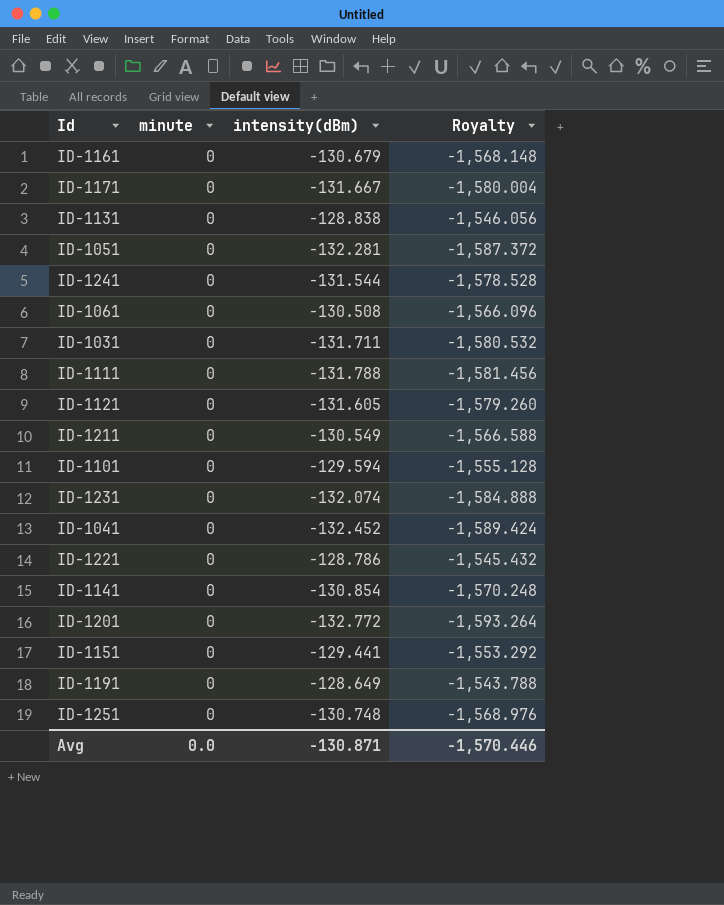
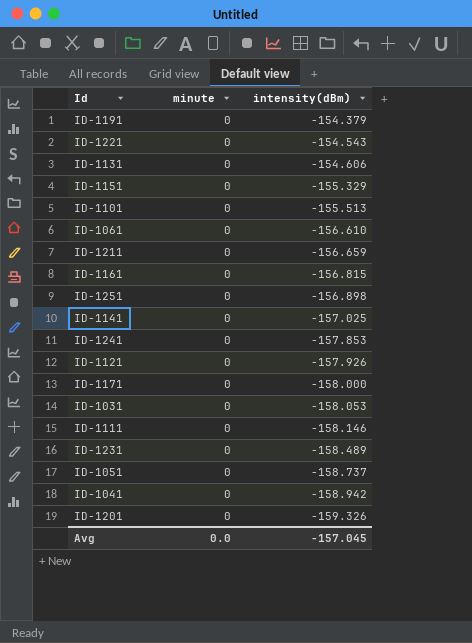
row order: none -> intensity(dBm) descending
column Royalty | formula: [intensity(dBm)] * 12 -> none
ID-1191 | intensity(dBm): -128.649 -> -154.379
ID-1221 | intensity(dBm): -128.786 -> -154.543
ID-1131 | intensity(dBm): -128.838 -> -154.606
ID-1151 | intensity(dBm): -129.441 -> -155.329
ID-1101 | intensity(dBm): -129.594 -> -155.513
ID-1061 | intensity(dBm): -130.508 -> -156.610
ID-1211 | intensity(dBm): -130.549 -> -156.659
ID-1161 | intensity(dBm): -130.679 -> -156.815
ID-1251 | intensity(dBm): -130.748 -> -156.898
ID-1141 | intensity(dBm): -130.854 -> -157.025
ID-1241 | intensity(dBm): -131.544 -> -157.853
ID-1121 | intensity(dBm): -131.605 -> -157.926
ID-1171 | intensity(dBm): -131.667 -> -158.000
ID-1031 | intensity(dBm): -131.711 -> -158.053
ID-1111 | intensity(dBm): -131.788 -> -158.146
ID-1231 | intensity(dBm): -132.074 -> -158.489
ID-1051 | intensity(dBm): -132.281 -> -158.737
ID-1041 | intensity(dBm): -132.452 -> -158.942
ID-1201 | intensity(dBm): -132.772 -> -159.326
Avg | intensity(dBm): -130.871 -> -157.045

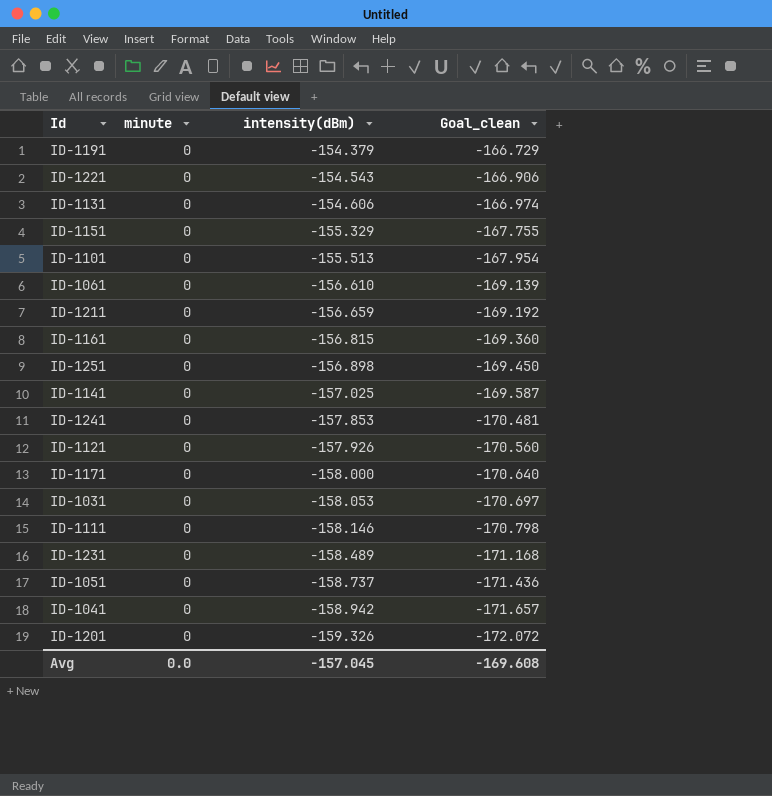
column Goal_clean | formula: none -> [intensity(dBm)] * 1.08

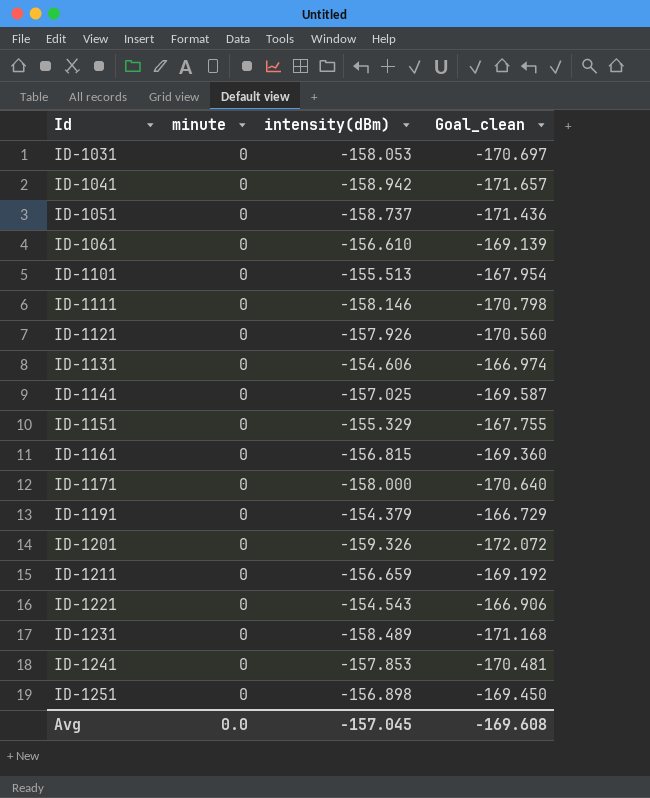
row order: intensity(dBm) descending -> Id ascending

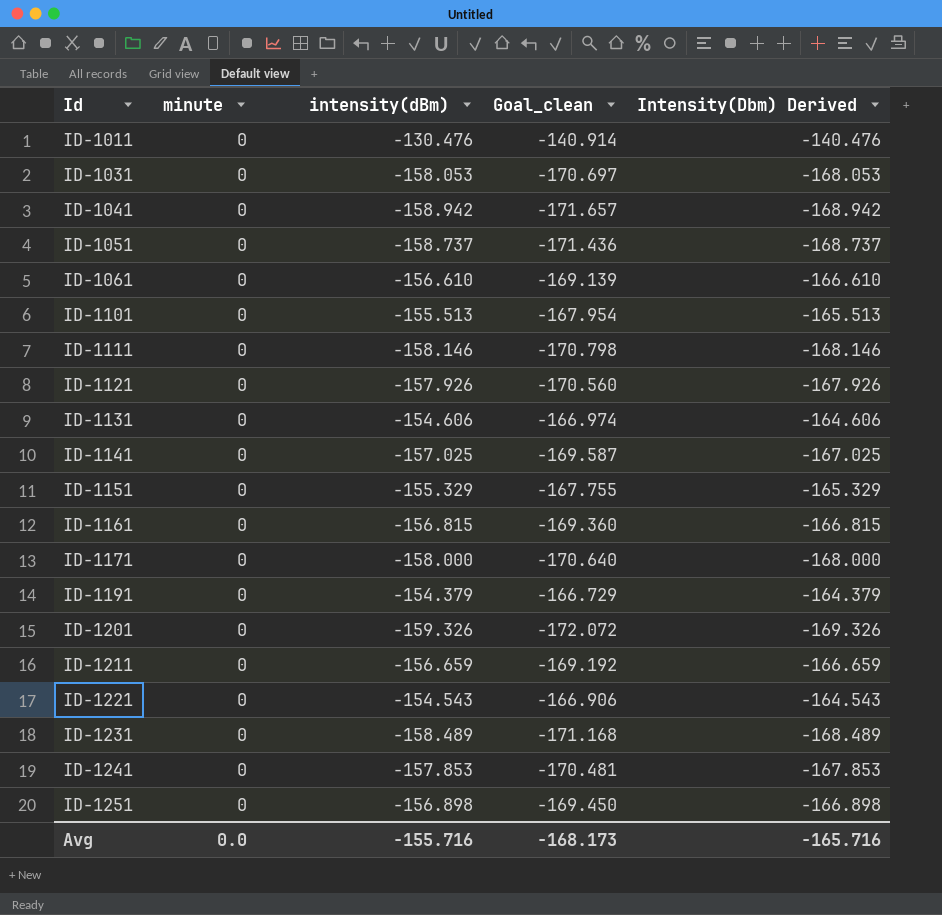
column Intensity(Dbm) Derived | formula: none -> [intensity(dBm)] - 10
row ID-1011: none -> 0 | -130.476 | -140.914 | -140.476
Avg | intensity(dBm): -157.045 -> -155.716
Avg | Goal_clean: -169.608 -> -168.173

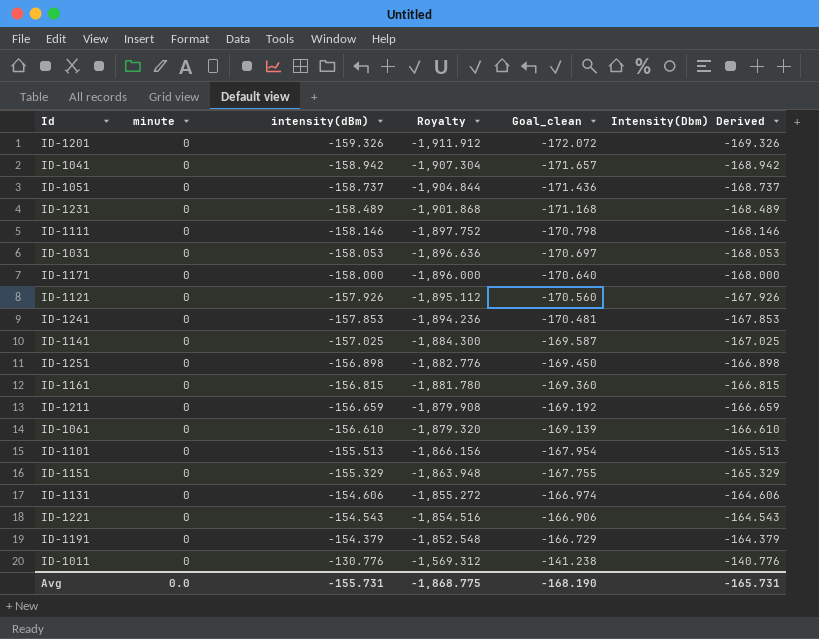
row order: Id ascending -> intensity(dBm) ascending
column Royalty | formula: none -> [intensity(dBm)] * 12
ID-1011 | intensity(dBm): -130.476 -> -130.776
ID-1011 | Goal_clean: -140.914 -> -141.238
ID-1011 | Intensity(Dbm) Derived: -140.476 -> -140.776
Avg | intensity(dBm): -155.716 -> -155.731
Avg | Goal_clean: -168.173 -> -168.190
Avg | Intensity(Dbm) Derived: -165.716 -> -165.731

